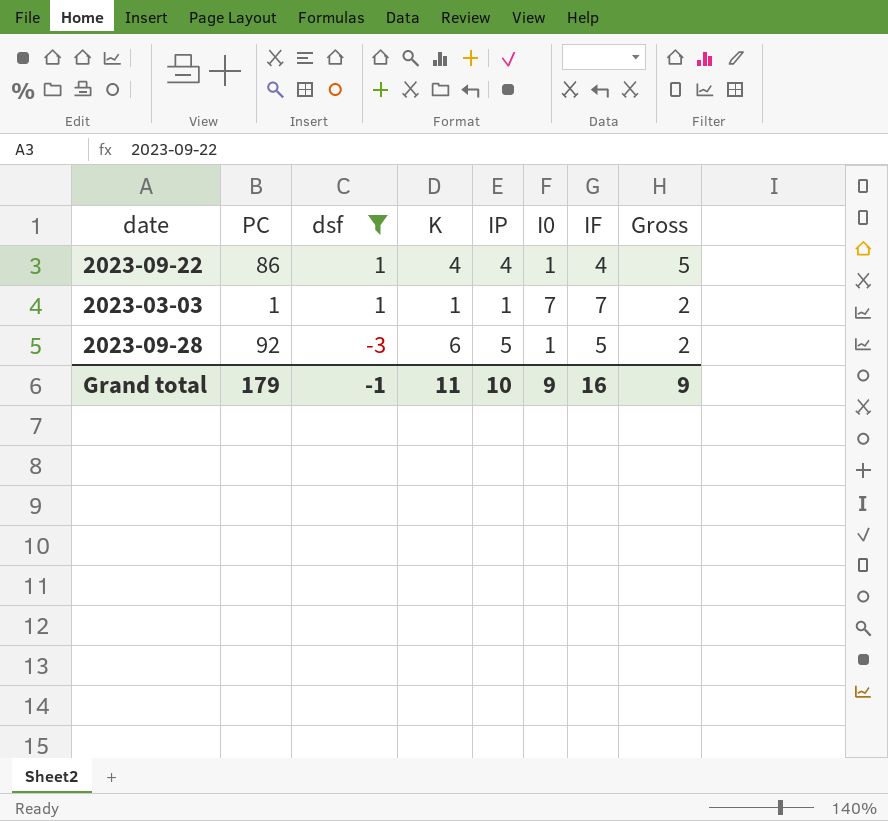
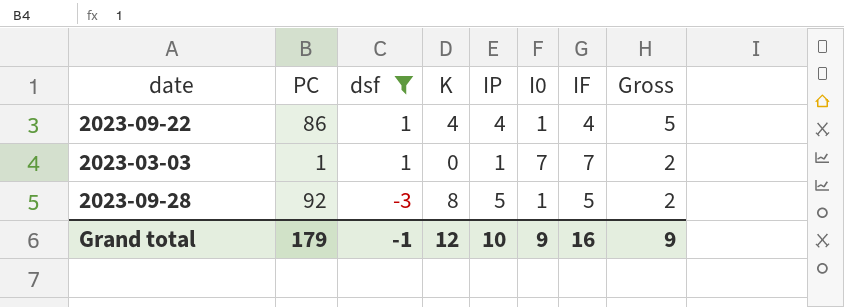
2023-03-03 | K: 1 -> 0
2023-09-28 | K: 6 -> 8
Grand total | K: 11 -> 12

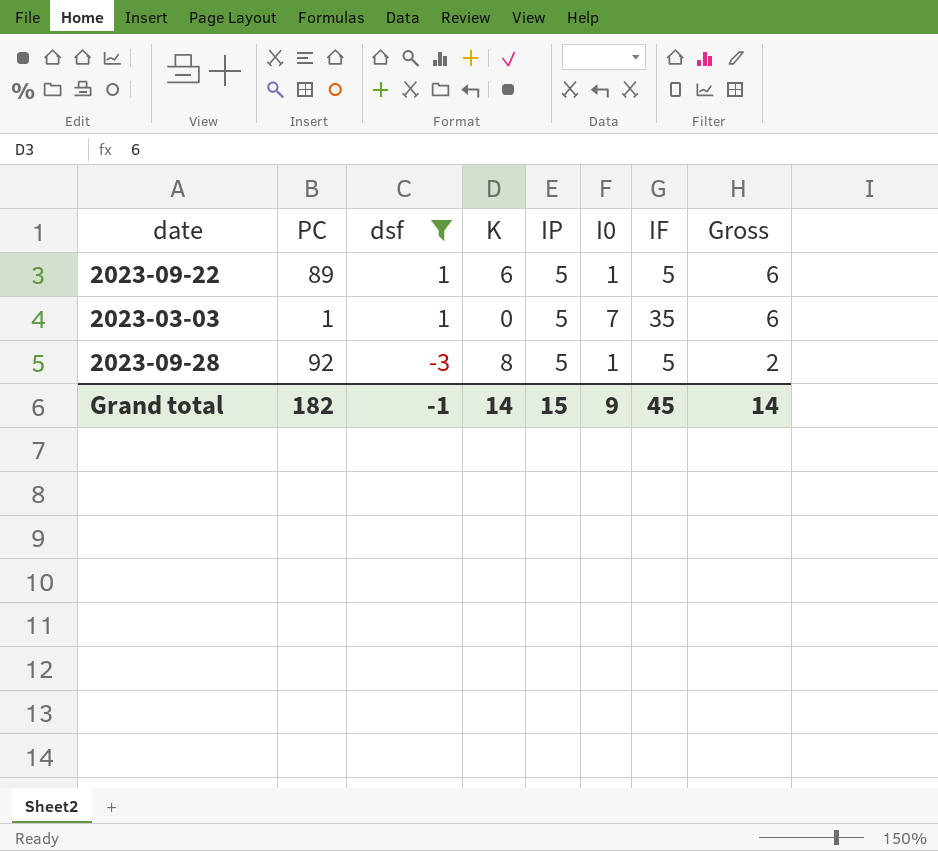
2023-09-22 | PC: 86 -> 89
2023-09-22 | K: 4 -> 6
2023-09-22 | IP: 4 -> 5
2023-09-22 | IF: 4 -> 5
2023-09-22 | Gross: 5 -> 6
2023-03-03 | IP: 1 -> 5
2023-03-03 | IF: 7 -> 35
2023-03-03 | Gross: 2 -> 6
Grand total | PC: 179 -> 182
Grand total | K: 12 -> 14
Grand total | IP: 10 -> 15
Grand total | IF: 16 -> 45
Grand total | Gross: 9 -> 14

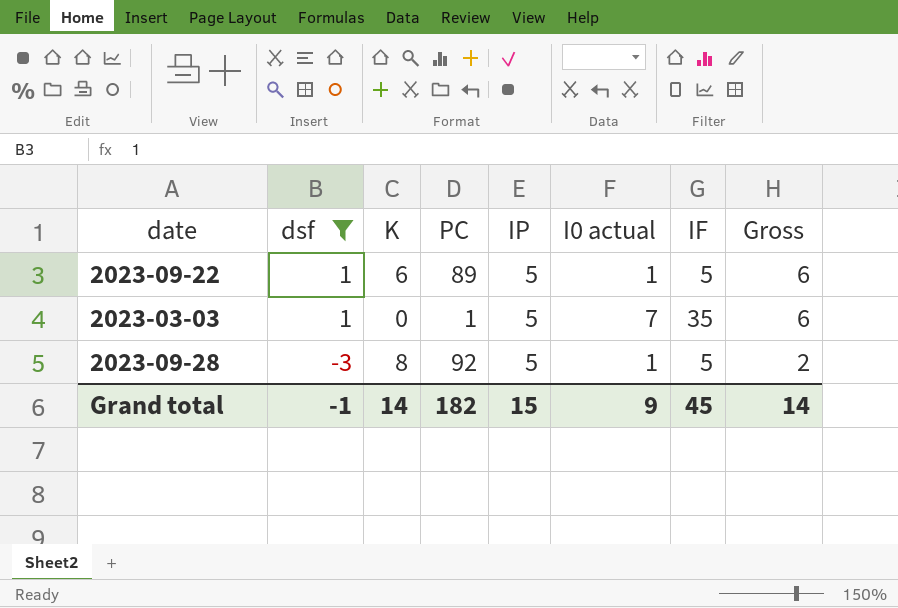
column PC | position: 2 -> 4
column name: I0 -> I0 actual

